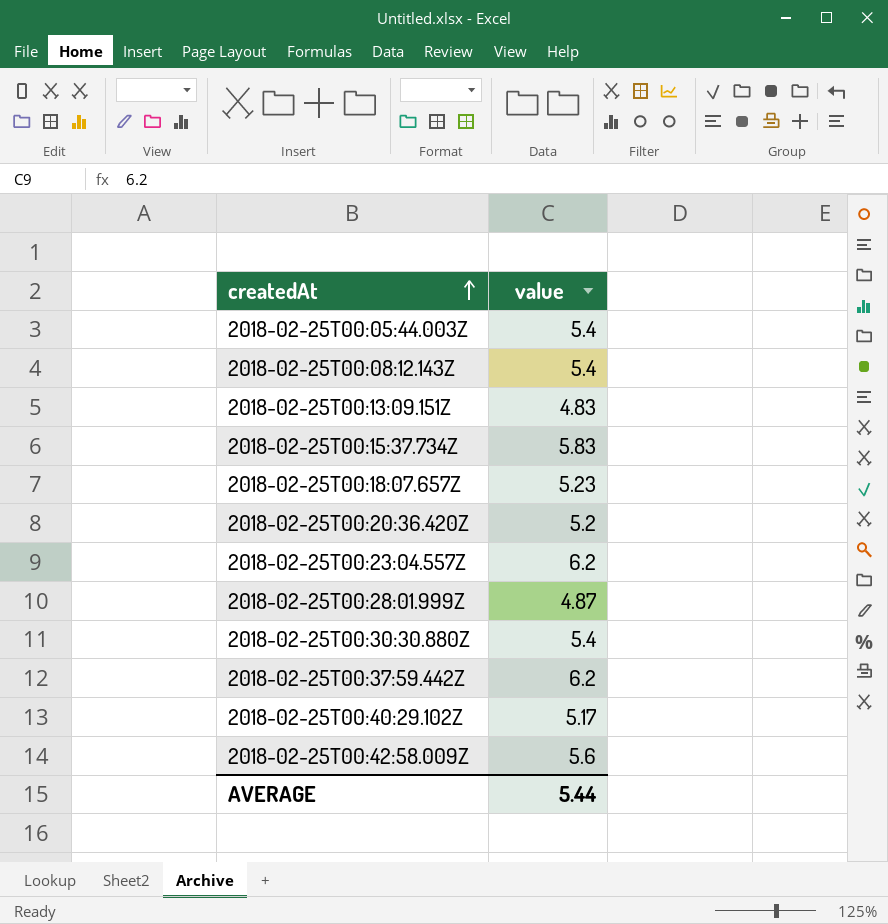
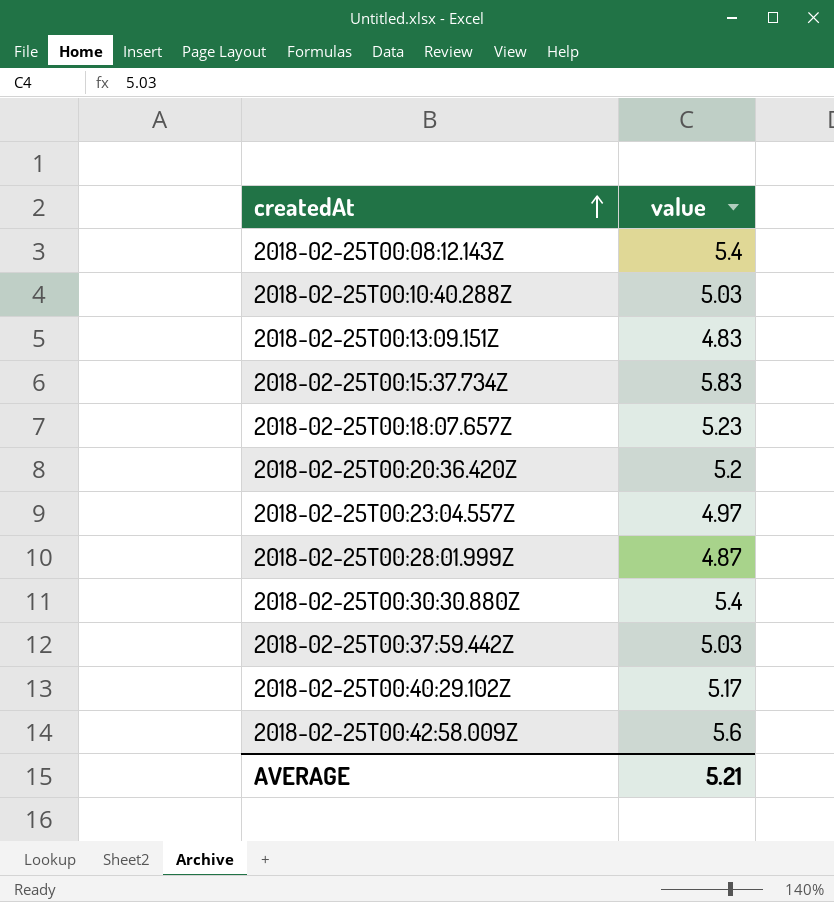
row 2018-02-25T00:05:44.003Z: 5.4 -> none
row 2018-02-25T00:10:40.288Z: none -> 5.03
2018-02-25T00:23:04.557Z | value: 6.2 -> 4.97
2018-02-25T00:37:59.442Z | value: 6.2 -> 5.03
AVERAGE | value: 5.44 -> 5.21

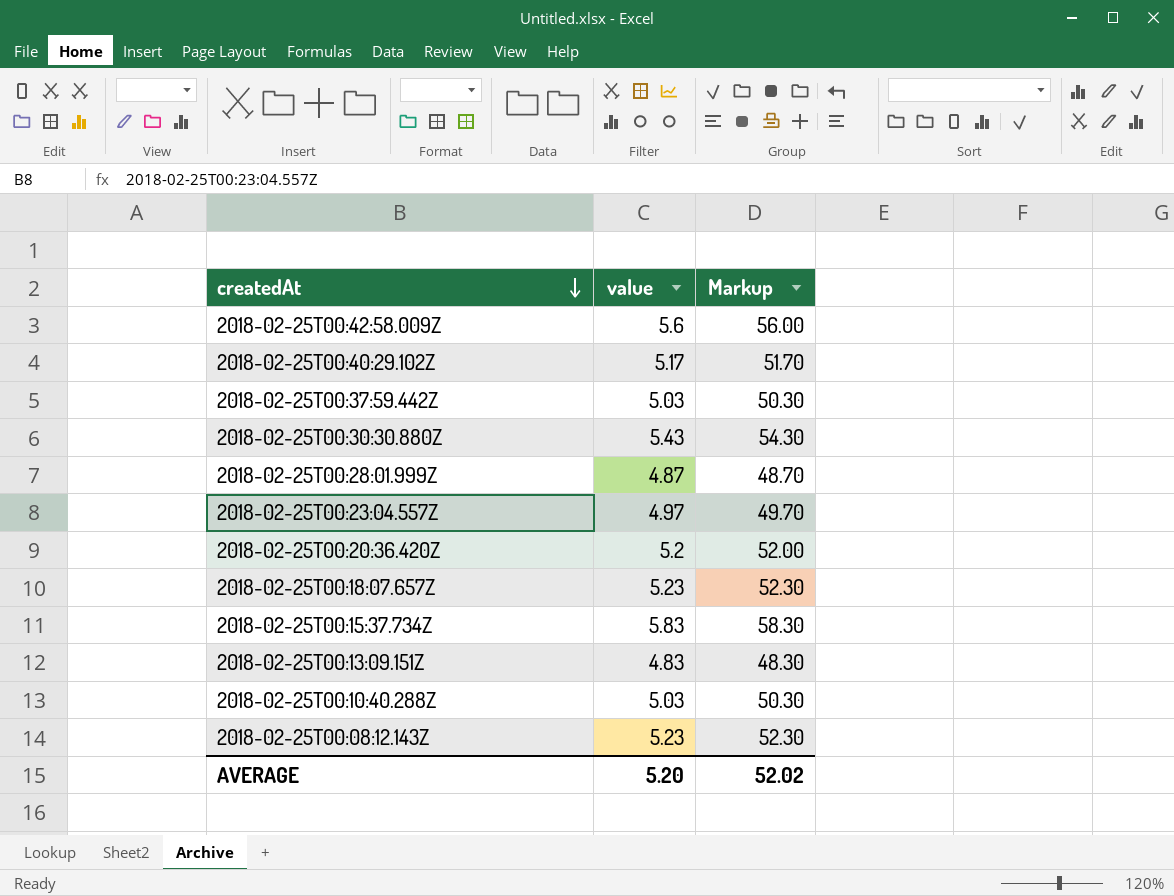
row order: createdAt ascending -> createdAt descending
column Markup | formula: none -> [value] * 10
2018-02-25T00:30:30.880Z | value: 5.4 -> 5.43
2018-02-25T00:08:12.143Z | value: 5.4 -> 5.23
AVERAGE | value: 5.21 -> 5.20

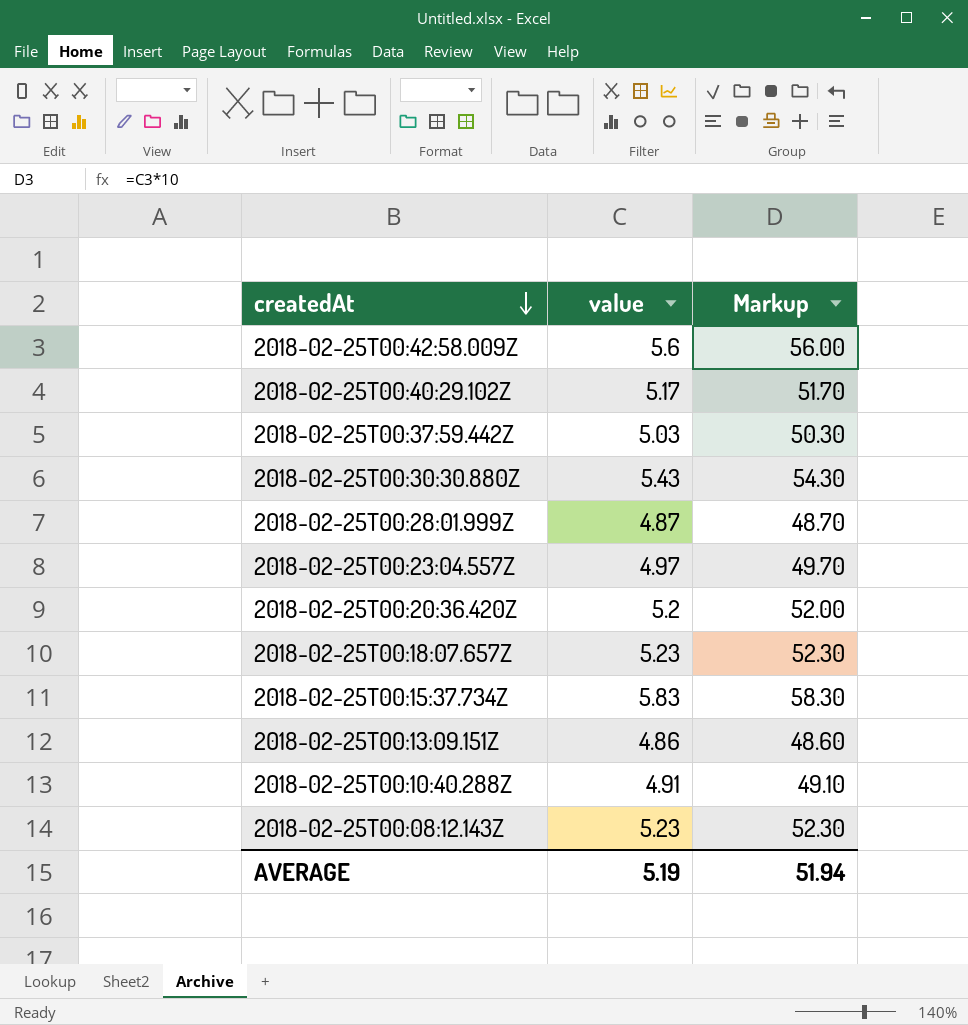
2018-02-25T00:13:09.151Z | value: 4.83 -> 4.86
2018-02-25T00:13:09.151Z | Markup: 48.30 -> 48.60
2018-02-25T00:10:40.288Z | value: 5.03 -> 4.91
2018-02-25T00:10:40.288Z | Markup: 50.30 -> 49.10
AVERAGE | value: 5.20 -> 5.19
AVERAGE | Markup: 52.02 -> 51.94

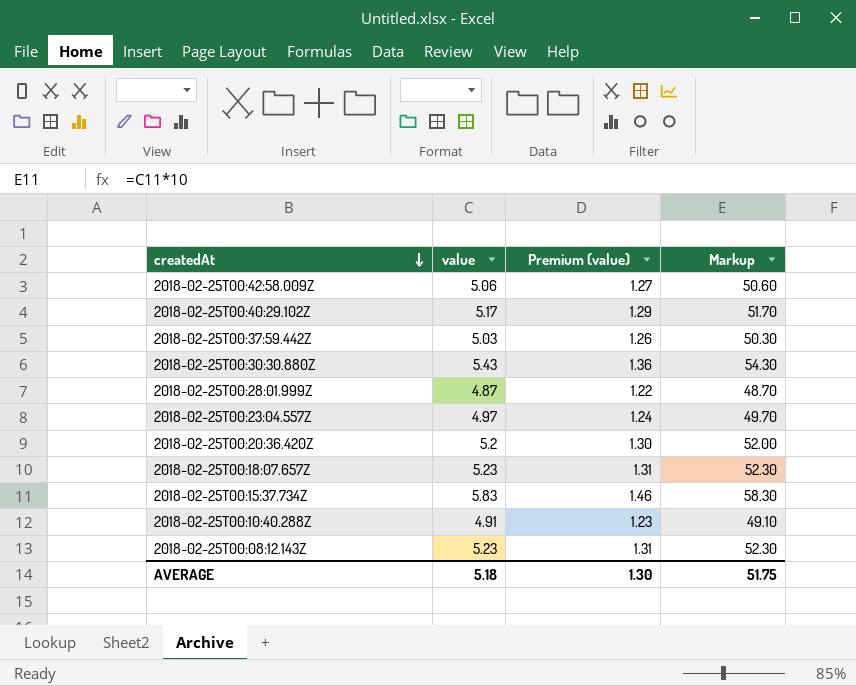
column Premium (value) | formula: none -> [value] * 0.25
row 2018-02-25T00:13:09.151Z: 4.86 | 48.60 -> none
2018-02-25T00:42:58.009Z | value: 5.6 -> 5.06
2018-02-25T00:42:58.009Z | Markup: 56.00 -> 50.60
AVERAGE | value: 5.19 -> 5.18
AVERAGE | Markup: 51.94 -> 51.75

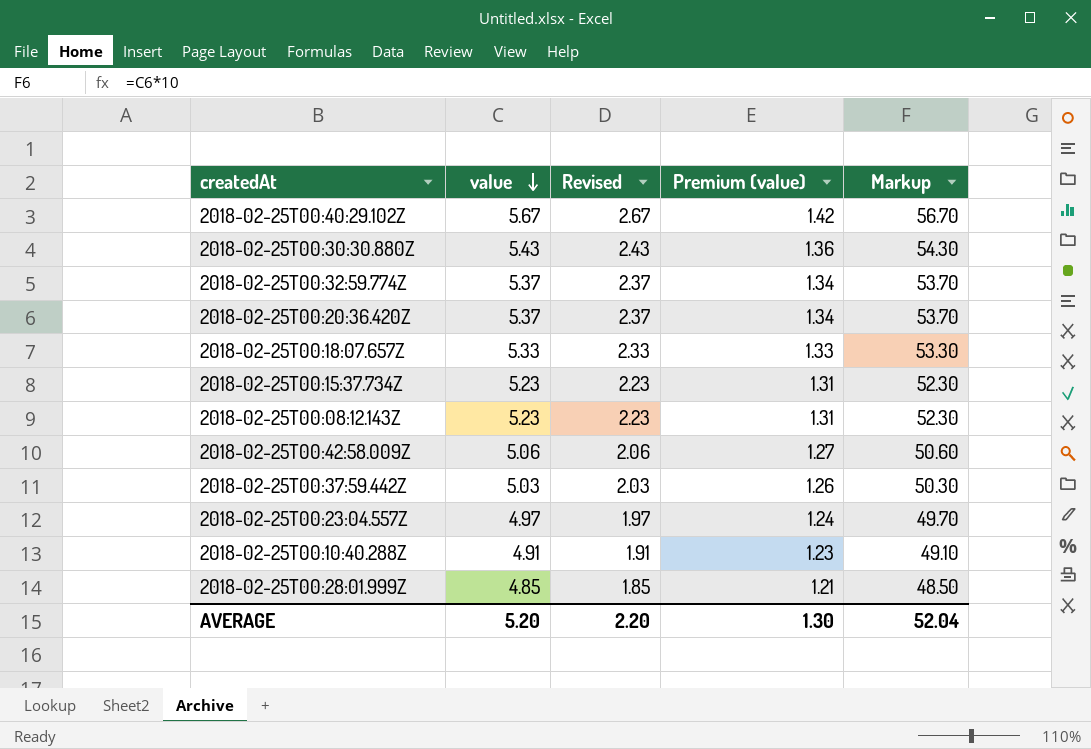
row order: createdAt descending -> value descending
column Revised | formula: none -> [value] - 3
2018-02-25T00:40:29.102Z | value: 5.17 -> 5.67
2018-02-25T00:40:29.102Z | Premium (value): 1.29 -> 1.42
2018-02-25T00:40:29.102Z | Markup: 51.70 -> 56.70
row 2018-02-25T00:32:59.774Z: none -> 5.37 | 2.37 | 1.34 | 53.70
2018-02-25T00:20:36.420Z | value: 5.2 -> 5.37
2018-02-25T00:20:36.420Z | Premium (value): 1.30 -> 1.34
2018-02-25T00:20:36.420Z | Markup: 52.00 -> 53.70
2018-02-25T00:18:07.657Z | value: 5.23 -> 5.33
2018-02-25T00:18:07.657Z | Premium (value): 1.31 -> 1.33
2018-02-25T00:18:07.657Z | Markup: 52.30 -> 53.30
2018-02-25T00:15:37.734Z | value: 5.83 -> 5.23
2018-02-25T00:15:37.734Z | Premium (value): 1.46 -> 1.31
2018-02-25T00:15:37.734Z | Markup: 58.30 -> 52.30
2018-02-25T00:28:01.999Z | value: 4.87 -> 4.85
2018-02-25T00:28:01.999Z | Premium (value): 1.22 -> 1.21
2018-02-25T00:28:01.999Z | Markup: 48.70 -> 48.50
AVERAGE | value: 5.18 -> 5.20
AVERAGE | Markup: 51.75 -> 52.04

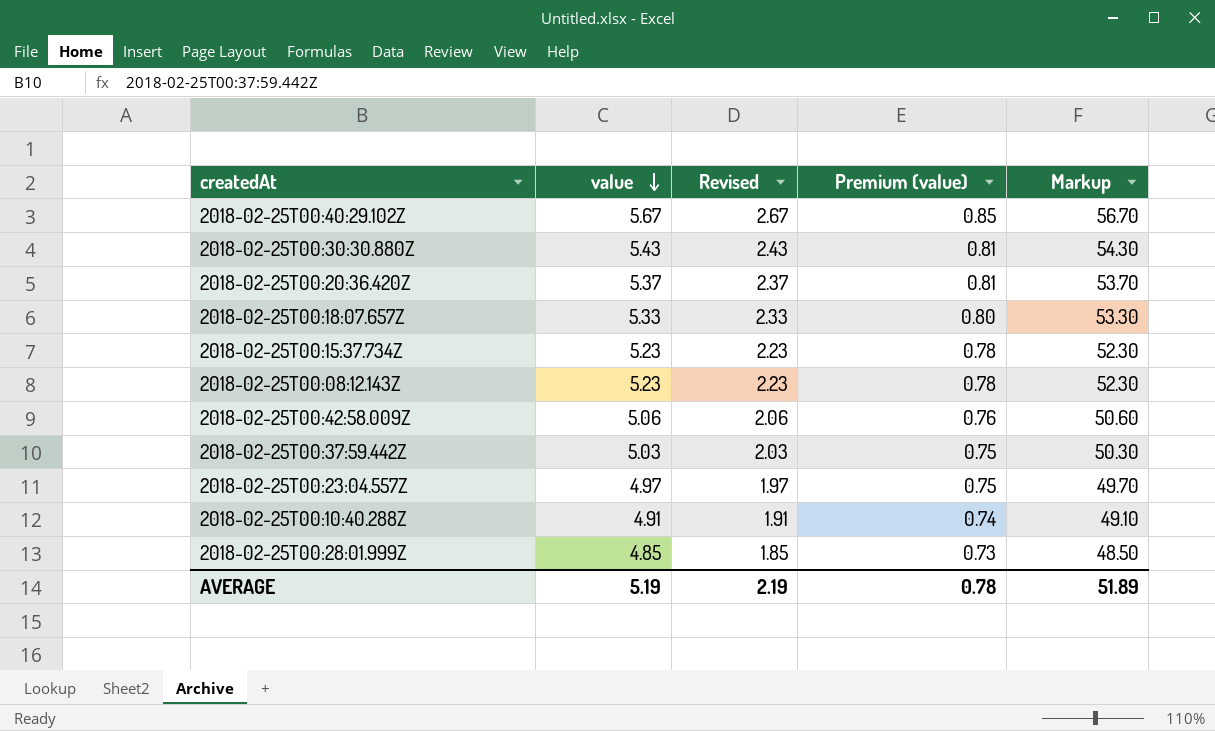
column Premium (value) | formula: [value] * 0.25 -> [value] * 0.15
row 2018-02-25T00:32:59.774Z: 5.37 | 2.37 | 1.34 | 53.70 -> none
AVERAGE | value: 5.20 -> 5.19
AVERAGE | Revised: 2.20 -> 2.19
AVERAGE | Premium (value): 1.30 -> 0.78
AVERAGE | Markup: 52.04 -> 51.89

